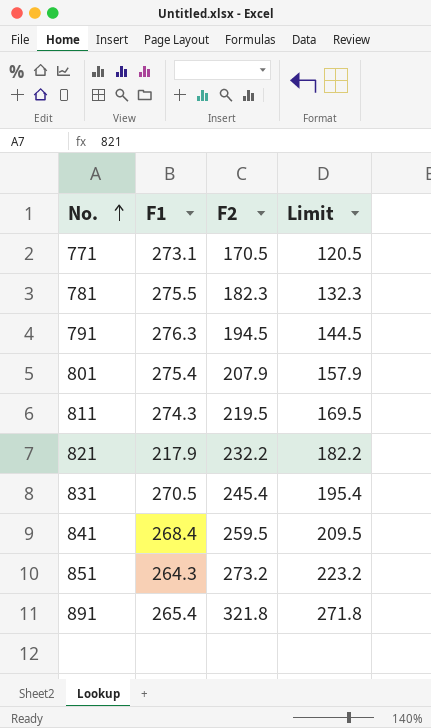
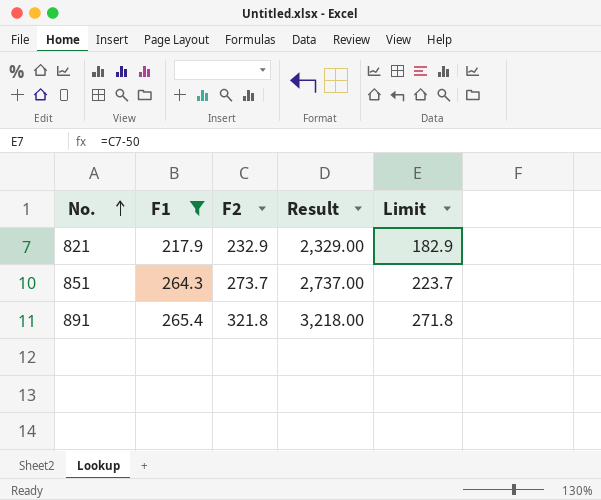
filter: none -> F1 <= 265.4
column Result | formula: none -> [F2] * 10
821 | F2: 232.2 -> 232.9
821 | Limit: 182.2 -> 182.9
851 | F2: 273.2 -> 273.7
851 | Limit: 223.2 -> 223.7

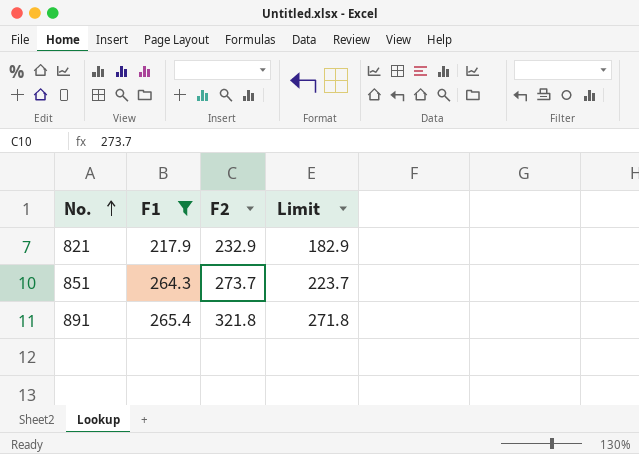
column Result | formula: [F2] * 10 -> none

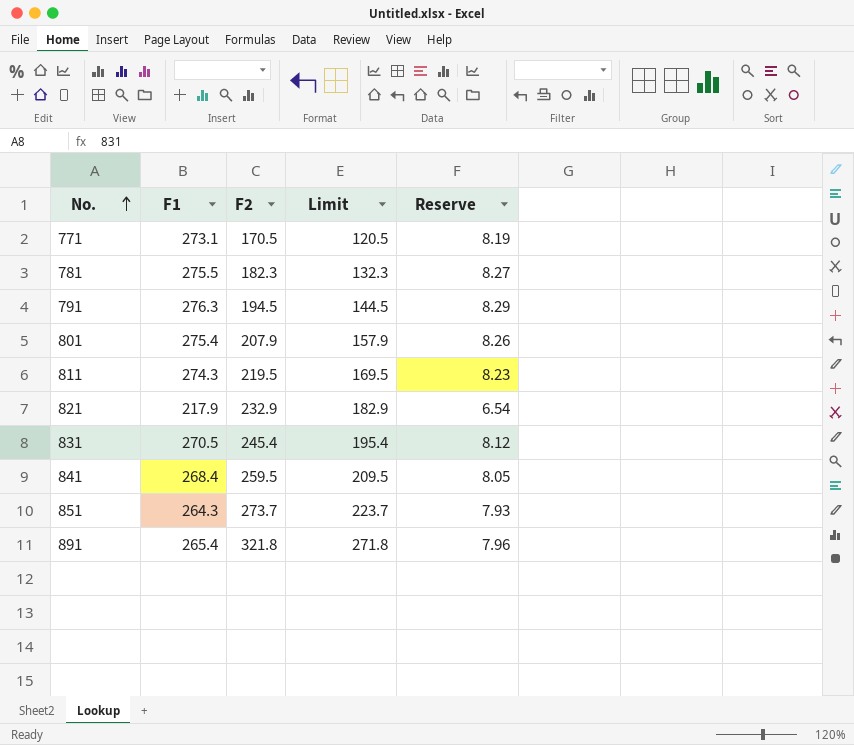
filter: F1 <= 265.4 -> none
column Reserve | formula: none -> [F1] * 0.03

